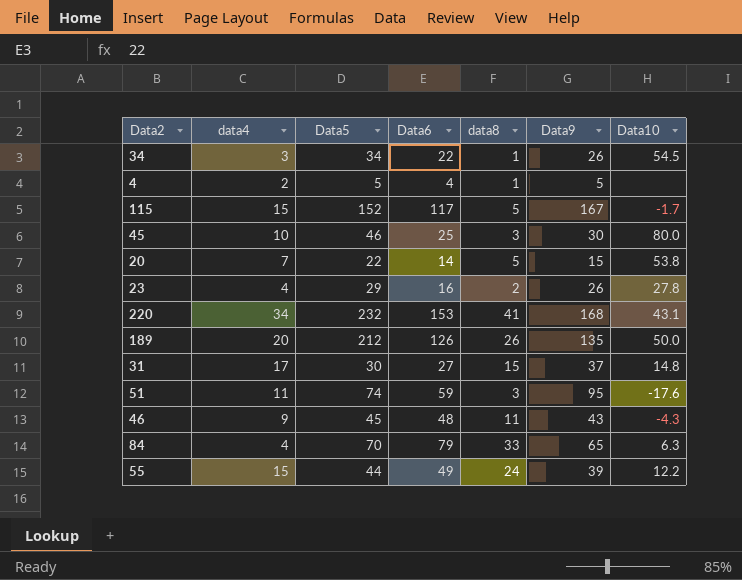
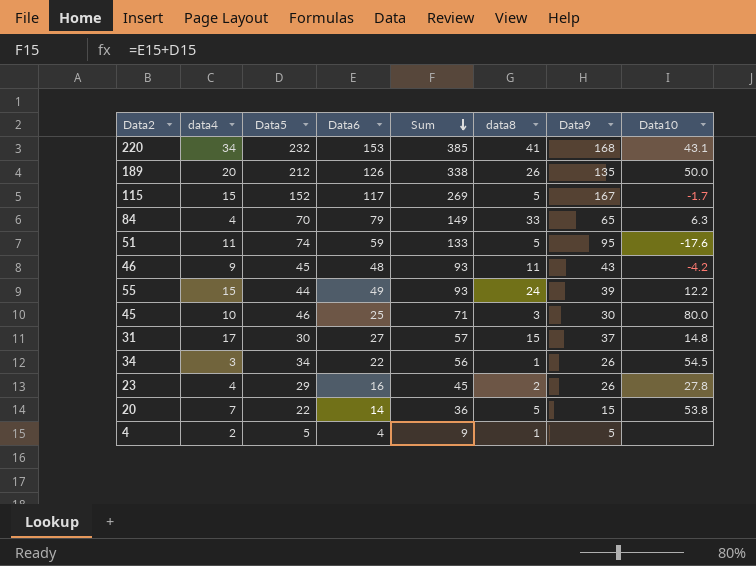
row order: none -> Sum descending
column Sum | formula: none -> [Data5] + [Data6]
51 | data8: 3 -> 5
46 | Data10: -4.3 -> -4.2

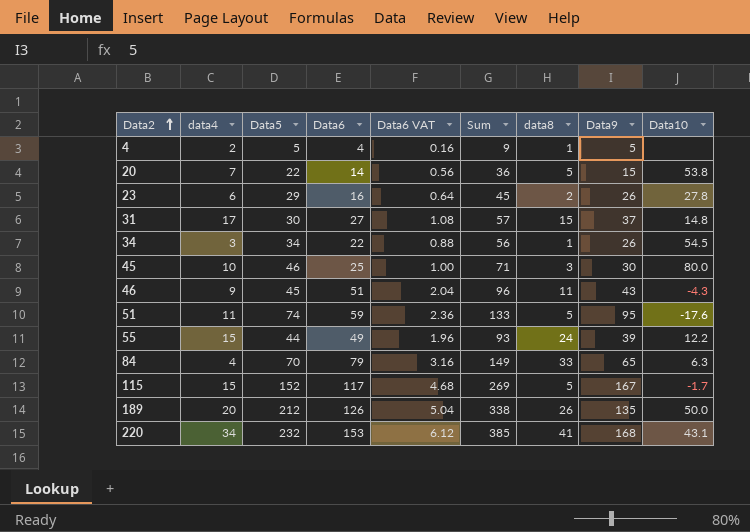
row order: Sum descending -> Data2 ascending
column Data6 VAT | formula: none -> [Data6] * 0.04
23 | data4: 4 -> 6
46 | Data6: 48 -> 51
46 | Sum: 93 -> 96
46 | Data10: -4.2 -> -4.3

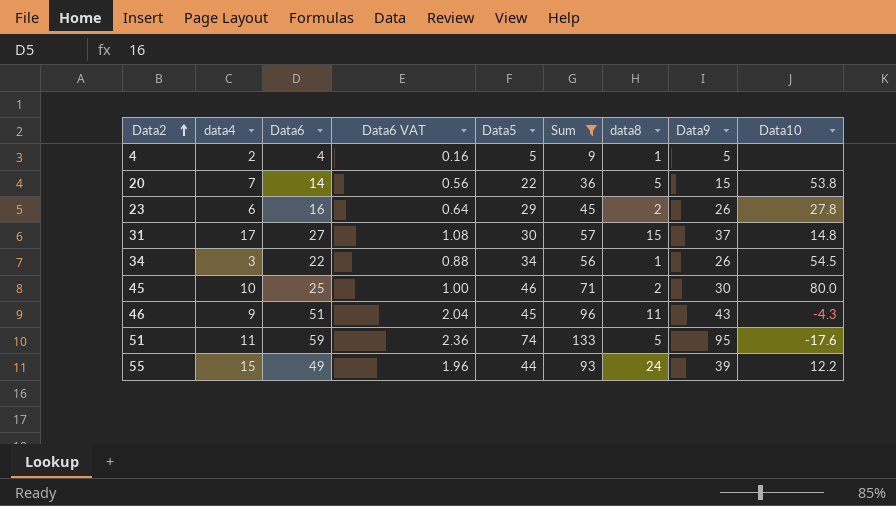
filter: none -> Sum <= 133
column Data5 | position: 3 -> 5
45 | data8: 3 -> 2

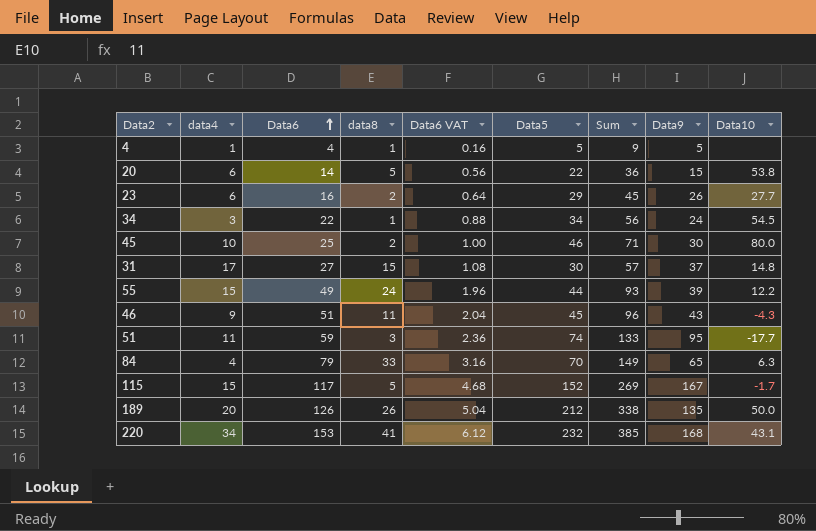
filter: Sum <= 133 -> none
row order: Data2 ascending -> Data6 ascending
column data8 | position: 7 -> 4
4 | data4: 2 -> 1
20 | data4: 7 -> 6
23 | Data10: 27.8 -> 27.7
34 | Data9: 26 -> 24
51 | data8: 5 -> 3
51 | Data10: -17.6 -> -17.7

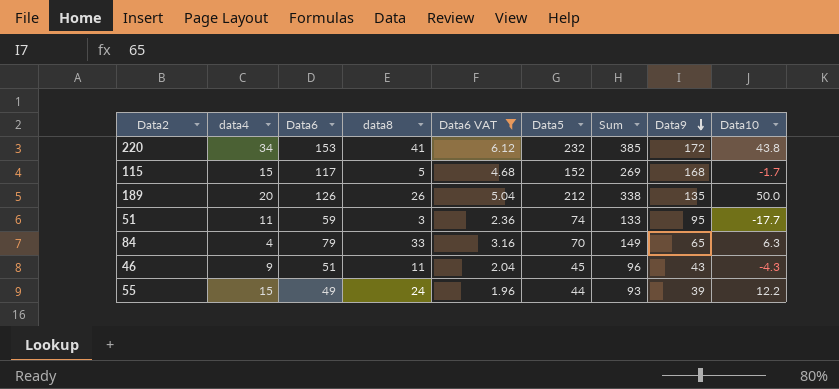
filter: none -> Data6 VAT >= 1.96
row order: Data6 ascending -> Data9 descending
220 | Data9: 168 -> 172
220 | Data10: 43.1 -> 43.8
115 | Data9: 167 -> 168

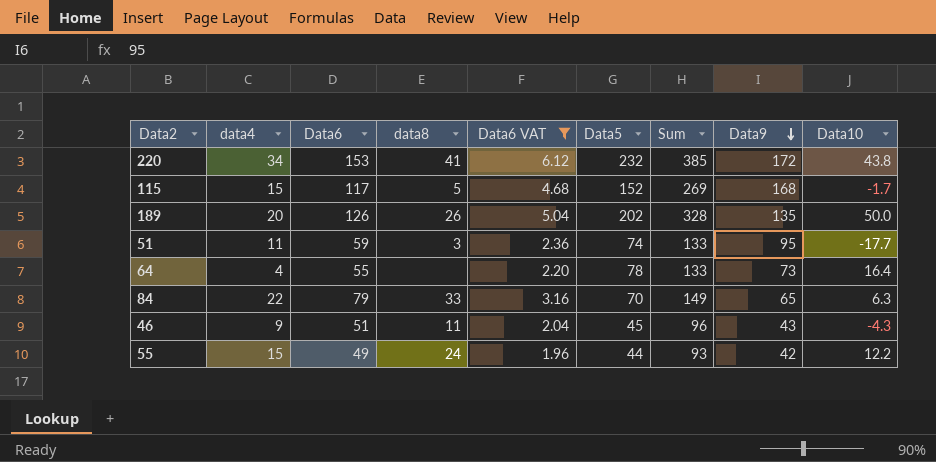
189 | Data5: 212 -> 202
189 | Sum: 338 -> 328
row 64: none -> 4 | 55 | none | 2.20 | 78 | 133 | 73 | 16.4
84 | data4: 4 -> 22
55 | Data9: 39 -> 42

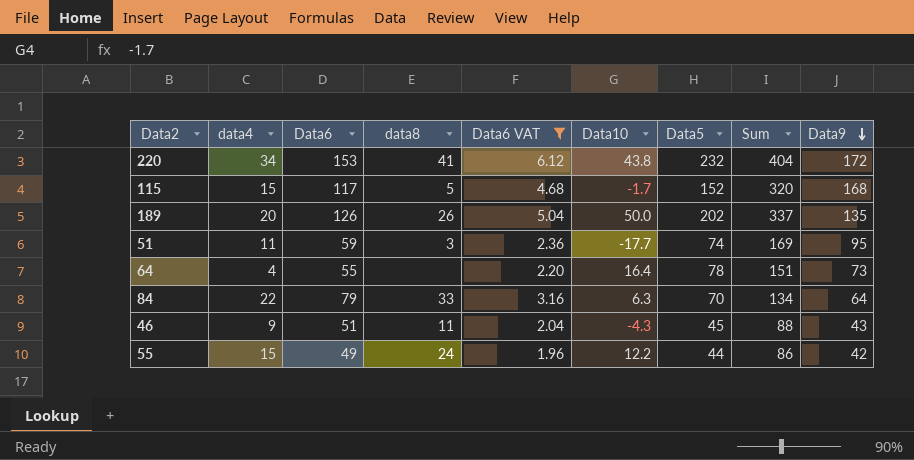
column Data10 | position: 9 -> 6
column Sum | formula: [Data6] + [Data5] -> [Data5] + [Data9]
84 | Data9: 65 -> 64

